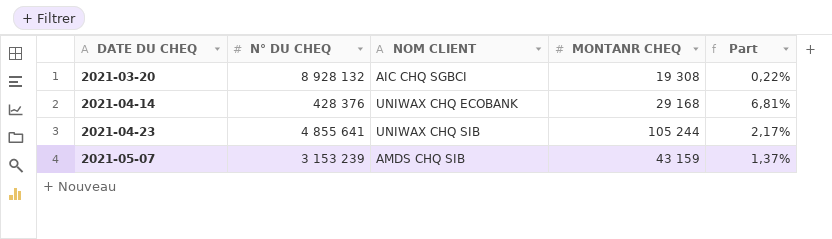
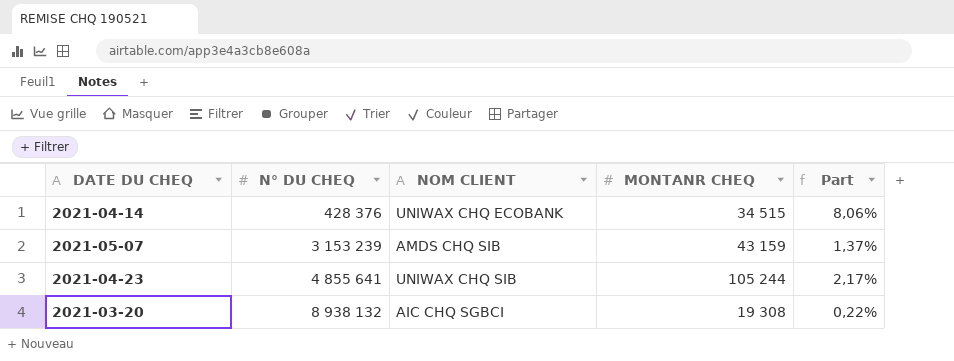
row order: DATE DU CHEQ ascending -> N° DU CHEQ ascending
2021-04-14 | MONTANR CHEQ: 29 168 -> 34 515
2021-04-14 | Part: 6,81% -> 8,06%
2021-03-20 | N° DU CHEQ: 8 928 132 -> 8 938 132

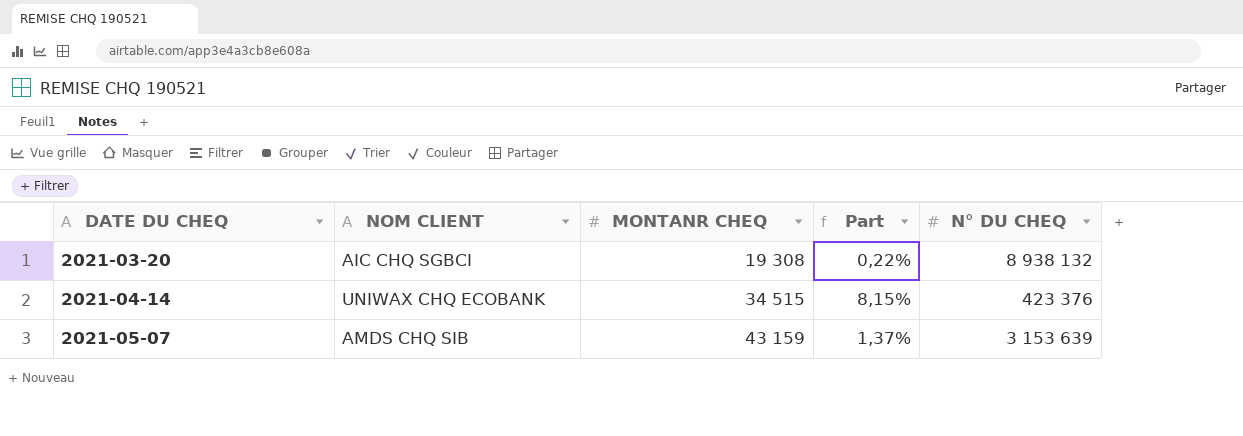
row order: N° DU CHEQ ascending -> DATE DU CHEQ ascending
column N° DU CHEQ | position: 2 -> 5
row 2021-04-23: 4 855 641 | UNIWAX CHQ SIB | 105 244 | 2,17% -> none
2021-04-14 | Part: 8,06% -> 8,15%
2021-04-14 | N° DU CHEQ: 428 376 -> 423 376
2021-05-07 | N° DU CHEQ: 3 153 239 -> 3 153 639

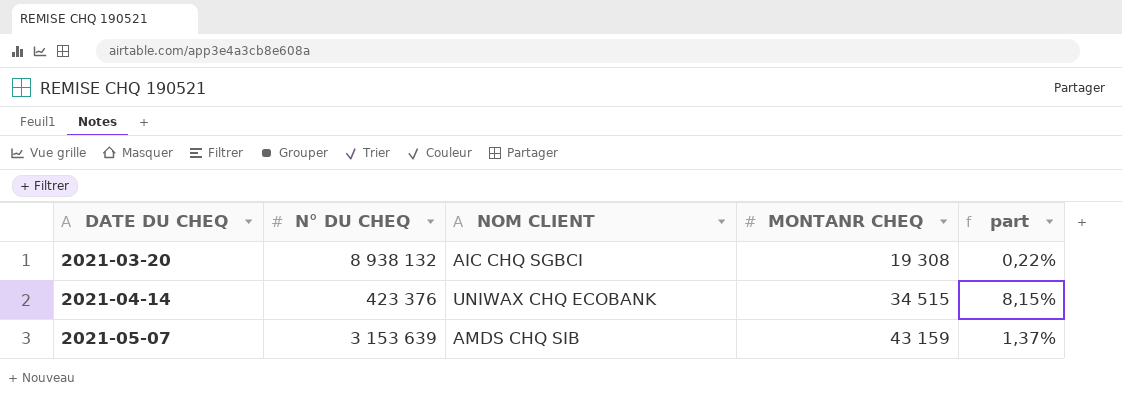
column N° DU CHEQ | position: 5 -> 2
column name: Part -> part

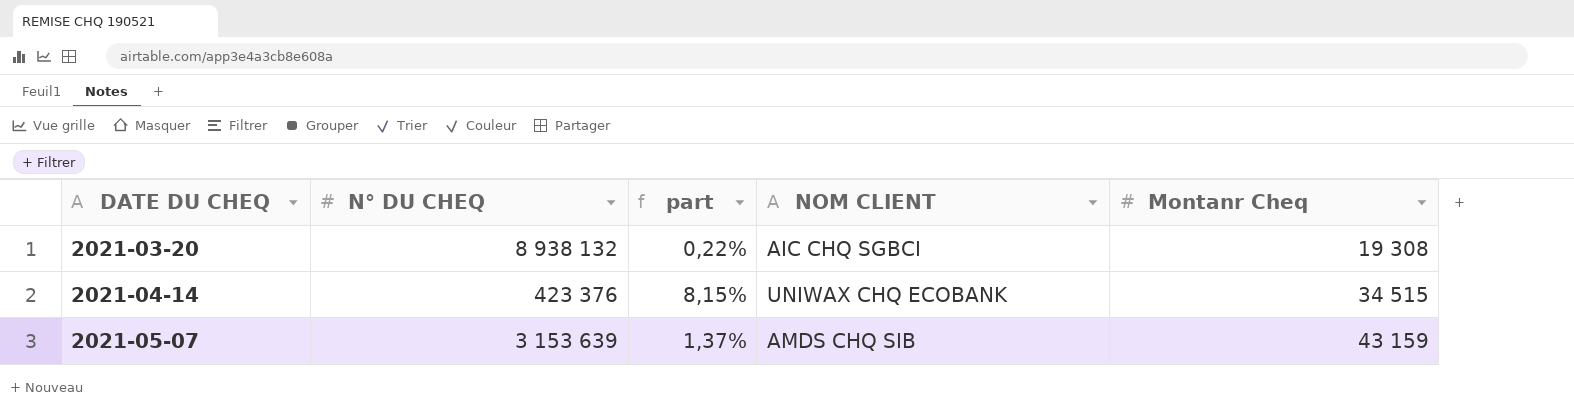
column part | position: 5 -> 3
column name: MONTANR CHEQ -> Montanr Cheq

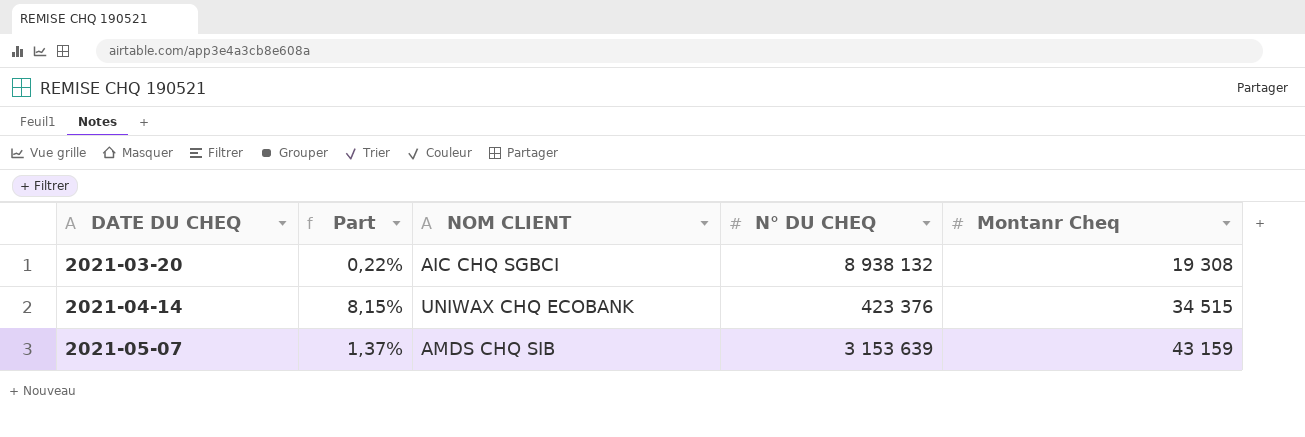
column name: part -> Part
column N° DU CHEQ | position: 2 -> 4

